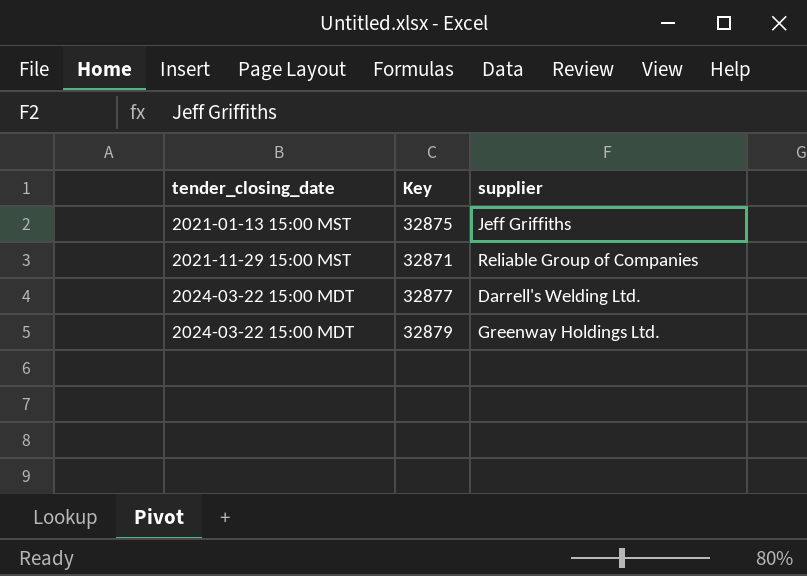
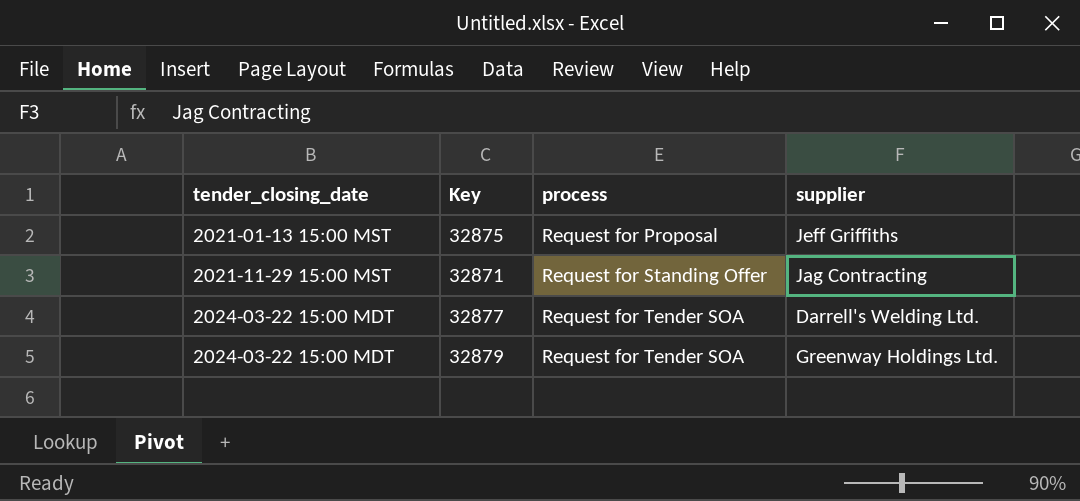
column process | position: none -> 3
32871 | supplier: Reliable Group of Companies -> Jag Contracting

